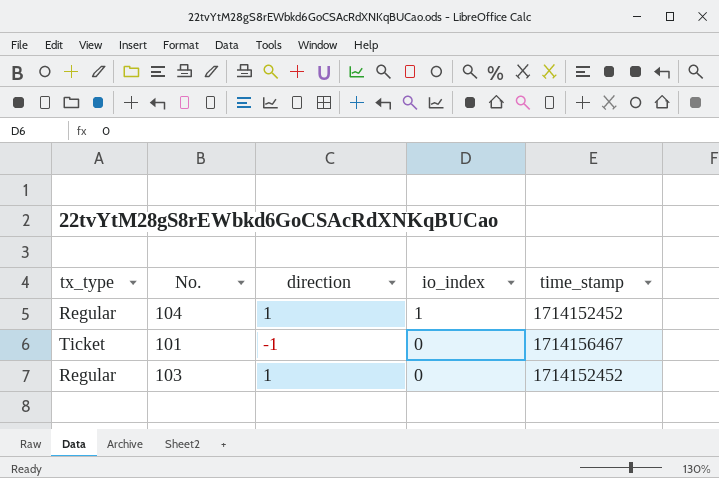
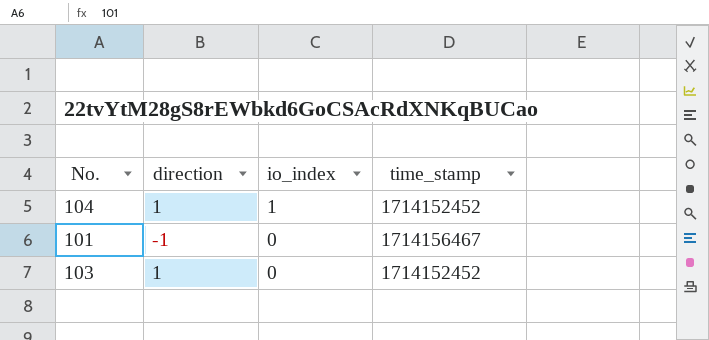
column tx_type | position: 1 -> none

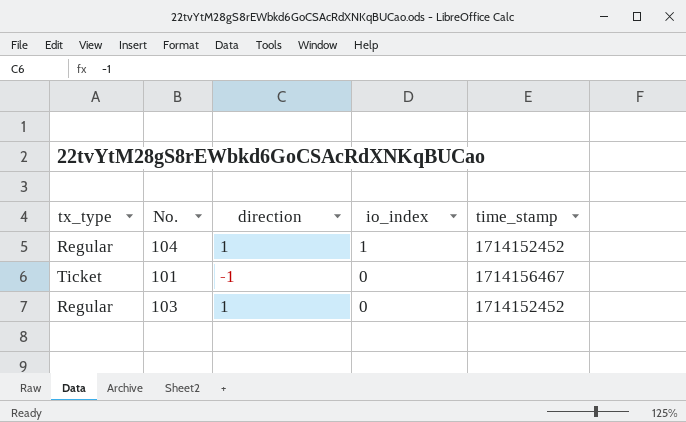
column tx_type | position: none -> 1

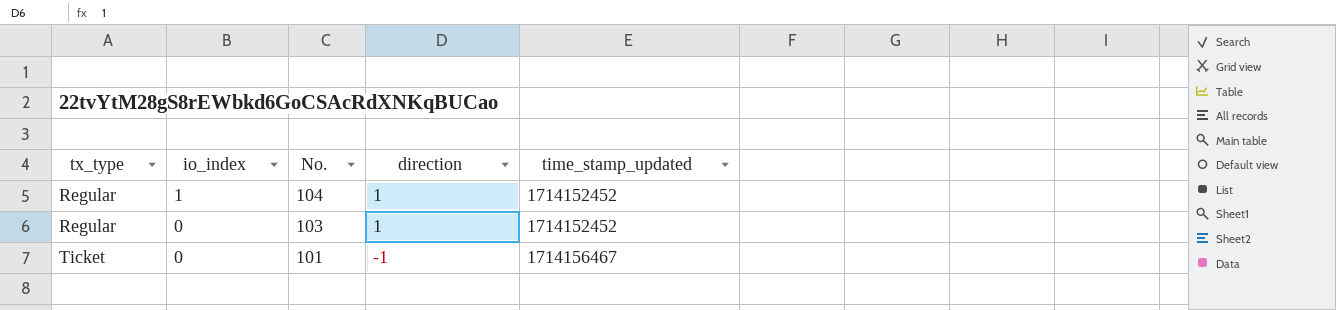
row order: io_index descending -> tx_type ascending
column io_index | position: 4 -> 2
column name: time_stamp -> time_stamp_updated

